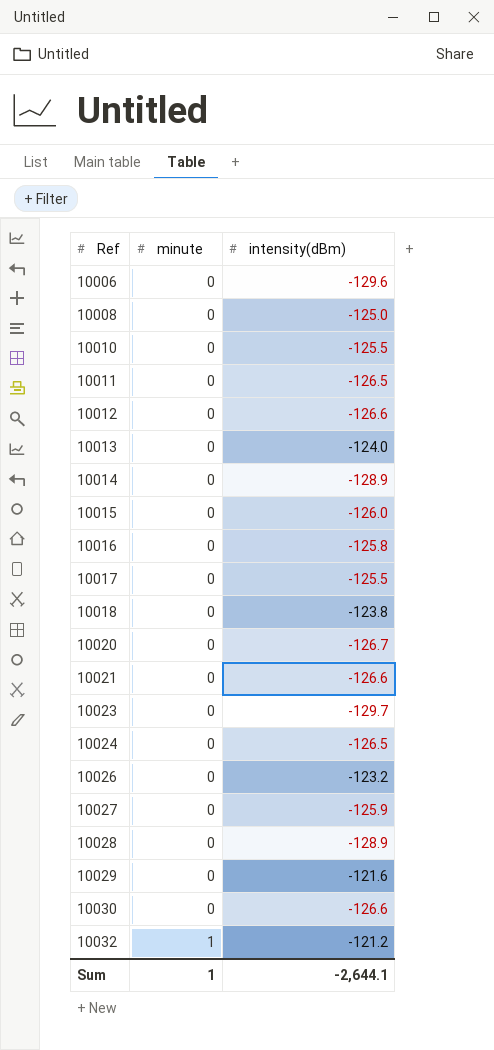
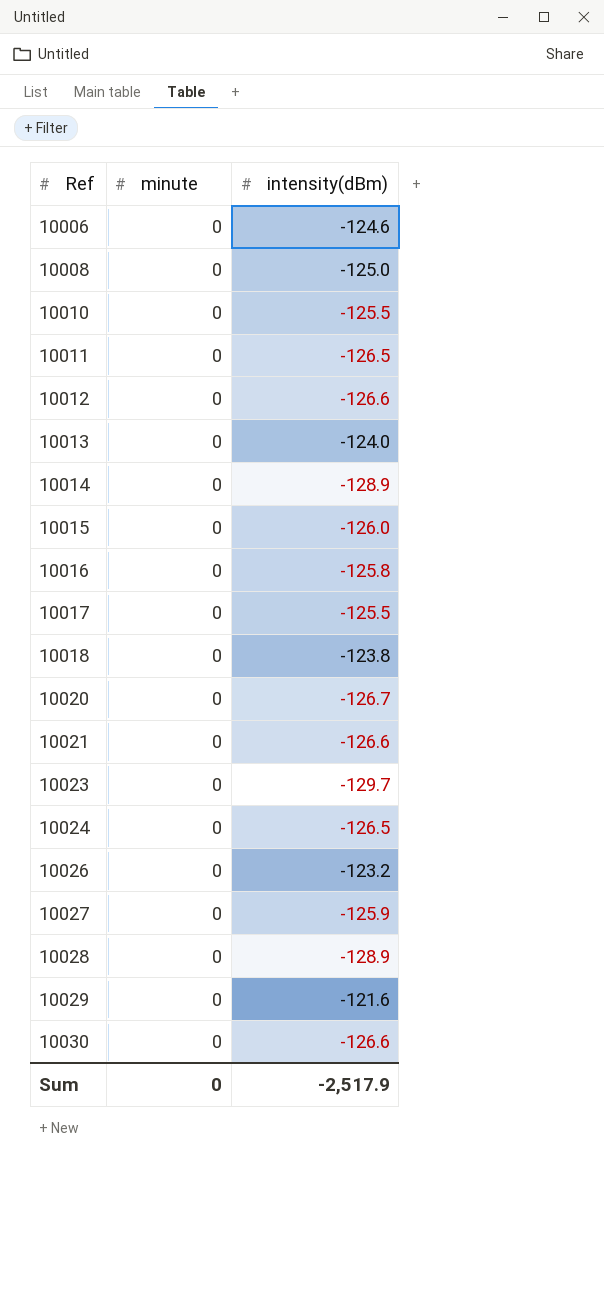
row 10032: 1 | -121.2 -> none
10006 | intensity(dBm): -129.6 -> -124.6
Sum | minute: 1 -> 0
Sum | intensity(dBm): -2,644.1 -> -2,517.9

